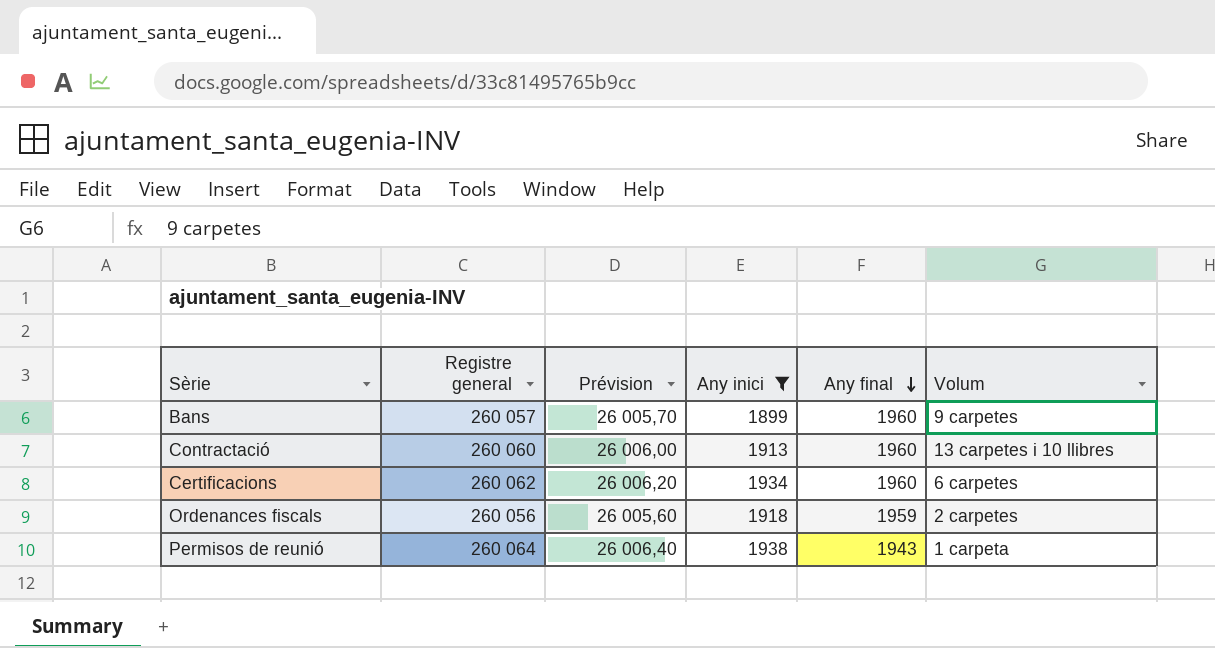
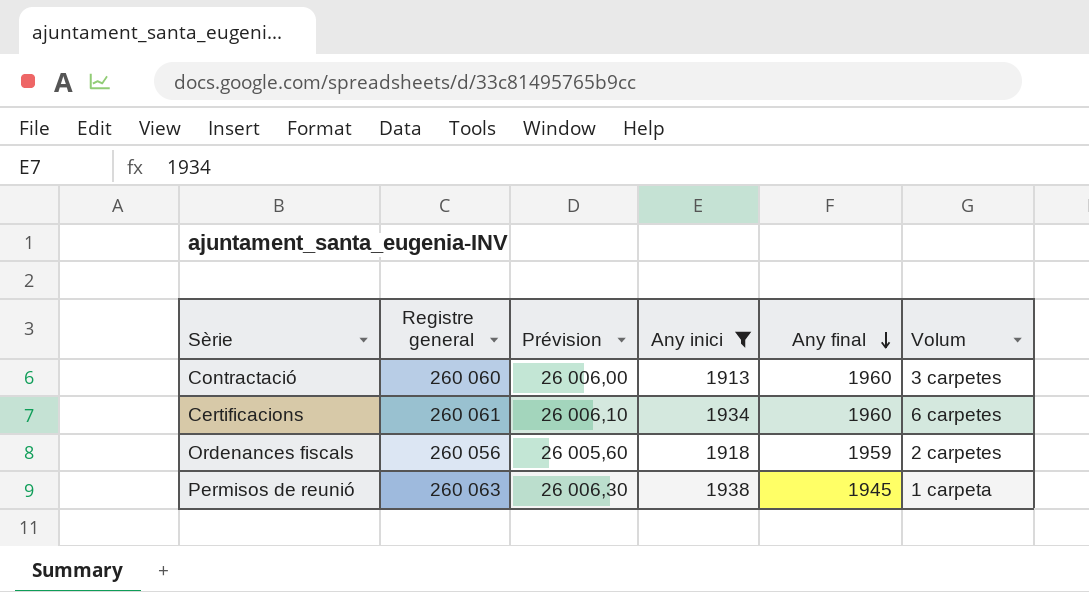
row Bans: 260 057 | 26 005,70 | 1899 | 1960 | 9 carpetes -> none
Contractació | Volum: 13 carpetes i 10 llibres -> 3 carpetes
Certificacions | Registre general: 260 062 -> 260 061
Certificacions | Prévision: 26 006,20 -> 26 006,10
Permisos de reunió | Registre general: 260 064 -> 260 063
Permisos de reunió | Prévision: 26 006,40 -> 26 006,30
Permisos de reunió | Any final: 1943 -> 1945

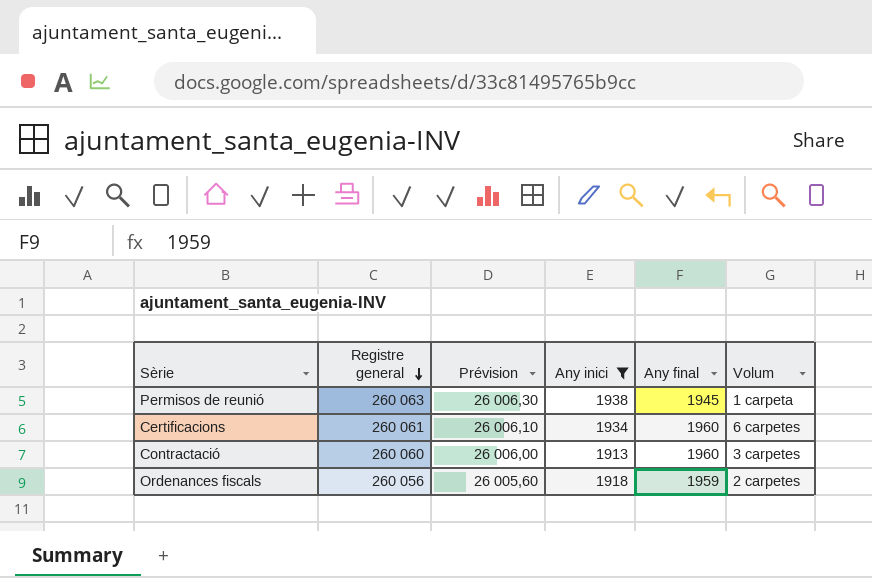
row order: Any final descending -> Registre general descending

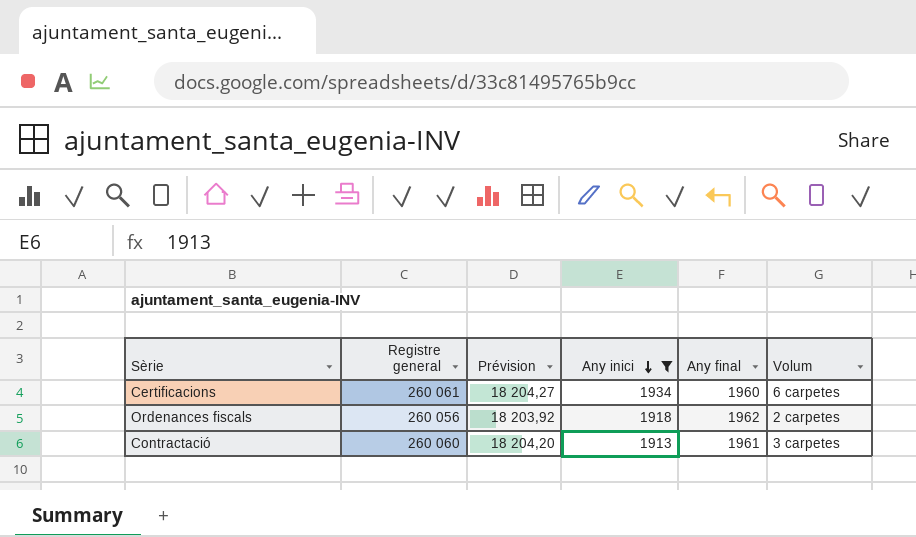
row order: Registre general descending -> Any inici descending
column Prévision | formula: [Registre general] * 0,1 -> [Registre general] * 0,07
row Permisos de reunió: 260 063 | 26 006,30 | 1938 | 1945 | 1 carpeta -> none
Ordenances fiscals | Any final: 1959 -> 1962
Contractació | Any final: 1960 -> 1961

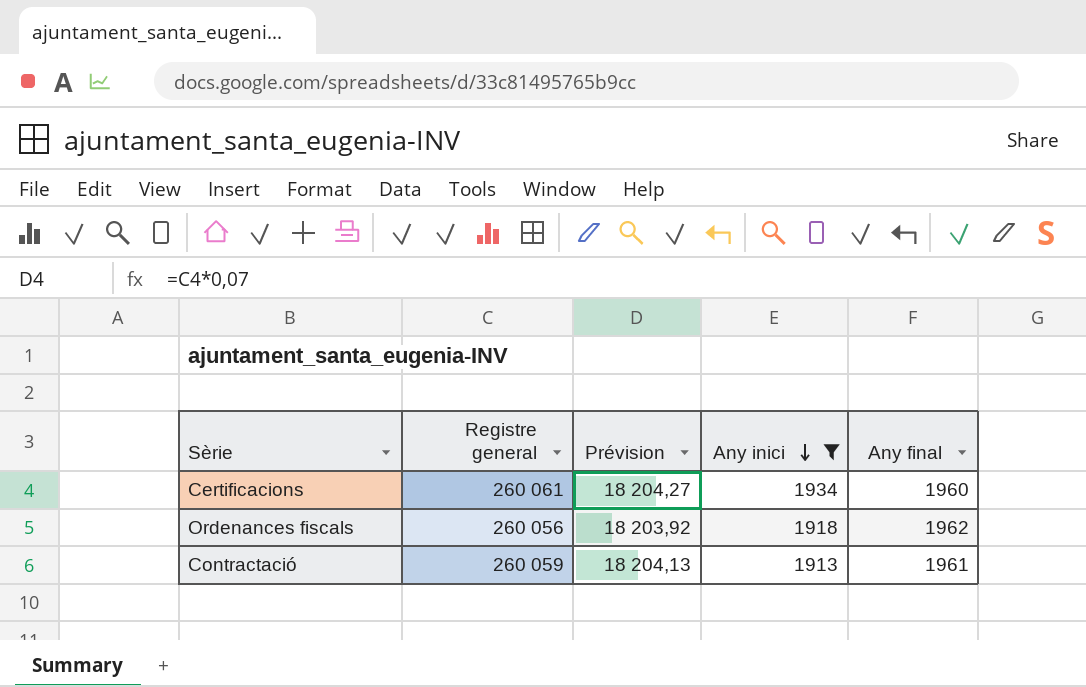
column Volum | position: 6 -> none
Contractació | Registre general: 260 060 -> 260 059
Contractació | Prévision: 18 204,20 -> 18 204,13

